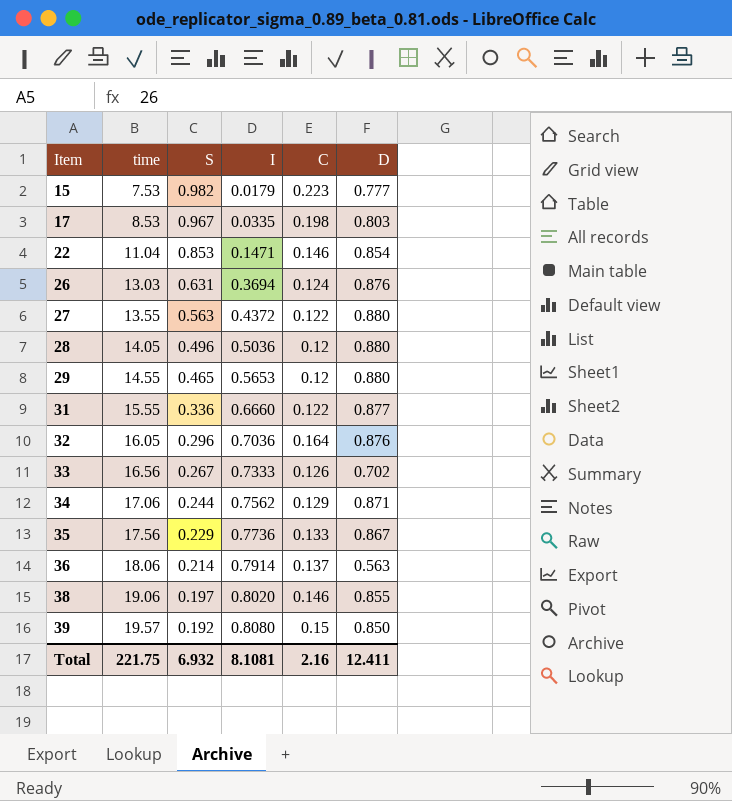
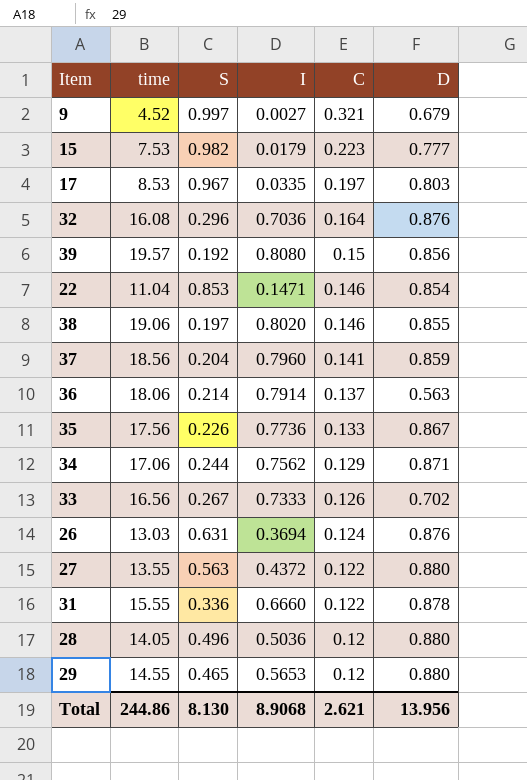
row order: Item ascending -> C descending
row 9: none -> 4.52 | 0.997 | 0.0027 | 0.321 | 0.679
17 | C: 0.198 -> 0.197
32 | time: 16.05 -> 16.08
39 | D: 0.850 -> 0.856
row 37: none -> 18.56 | 0.204 | 0.7960 | 0.141 | 0.859
35 | S: 0.229 -> 0.226
31 | D: 0.877 -> 0.878
Total | time: 221.75 -> 244.86
Total | S: 6.932 -> 8.130
Total | I: 8.1081 -> 8.9068
Total | C: 2.16 -> 2.621
Total | D: 12.411 -> 13.956

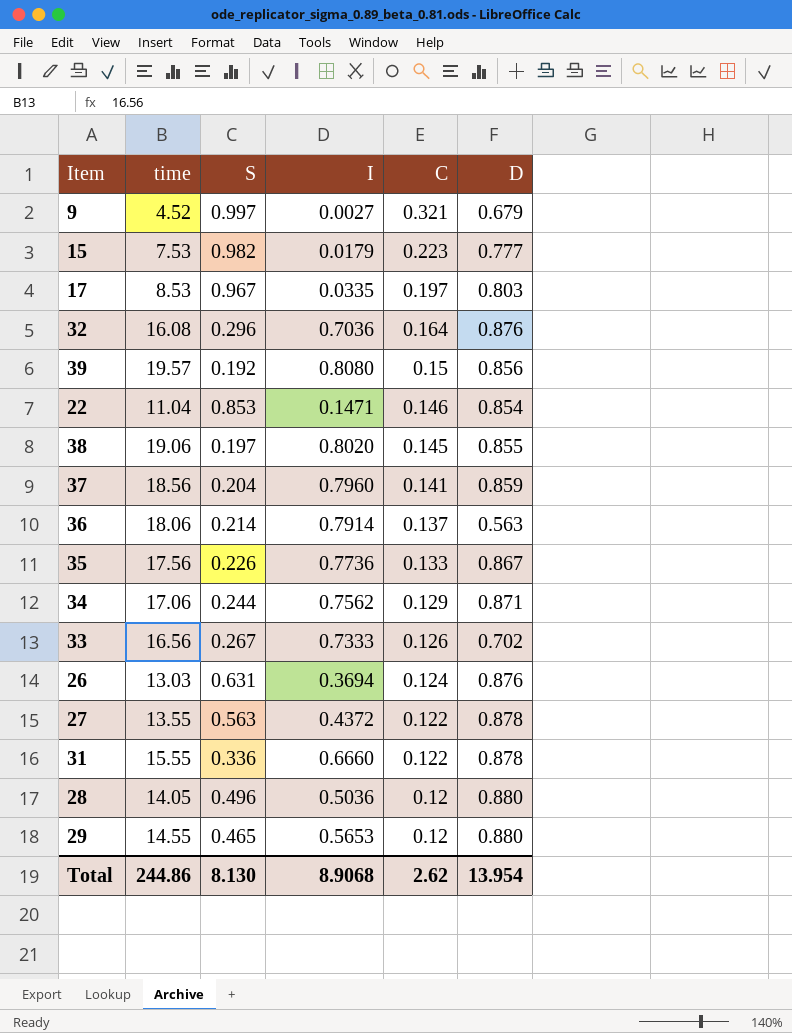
38 | C: 0.146 -> 0.145
27 | D: 0.880 -> 0.878
Total | C: 2.621 -> 2.62
Total | D: 13.956 -> 13.954

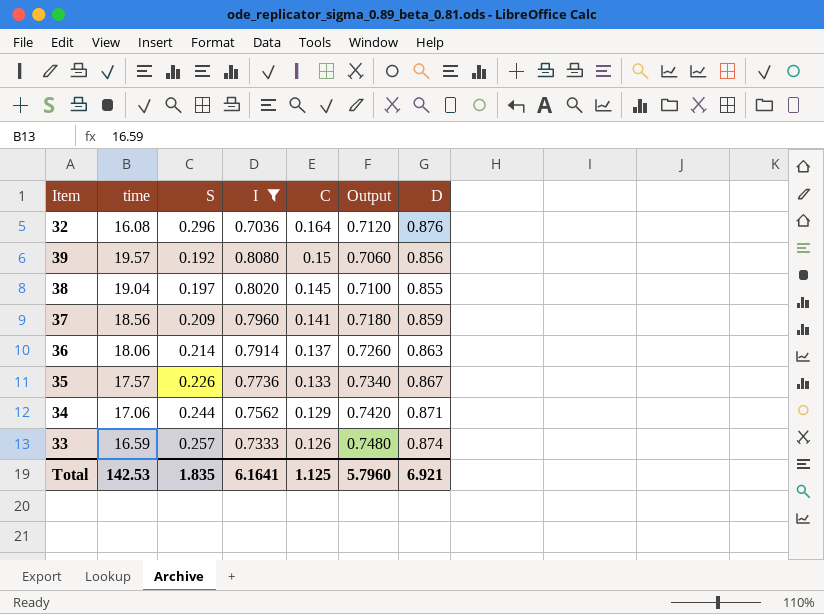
filter: none -> I >= 0.7036
column Output | formula: none -> [D] - [C]
38 | time: 19.06 -> 19.04
37 | S: 0.204 -> 0.209
36 | D: 0.563 -> 0.863
35 | time: 17.56 -> 17.57
33 | time: 16.56 -> 16.59
33 | S: 0.267 -> 0.257
33 | D: 0.702 -> 0.874
Total | time: 244.86 -> 142.53
Total | S: 8.130 -> 1.835
Total | I: 8.9068 -> 6.1641
Total | C: 2.62 -> 1.125
Total | D: 13.954 -> 6.921

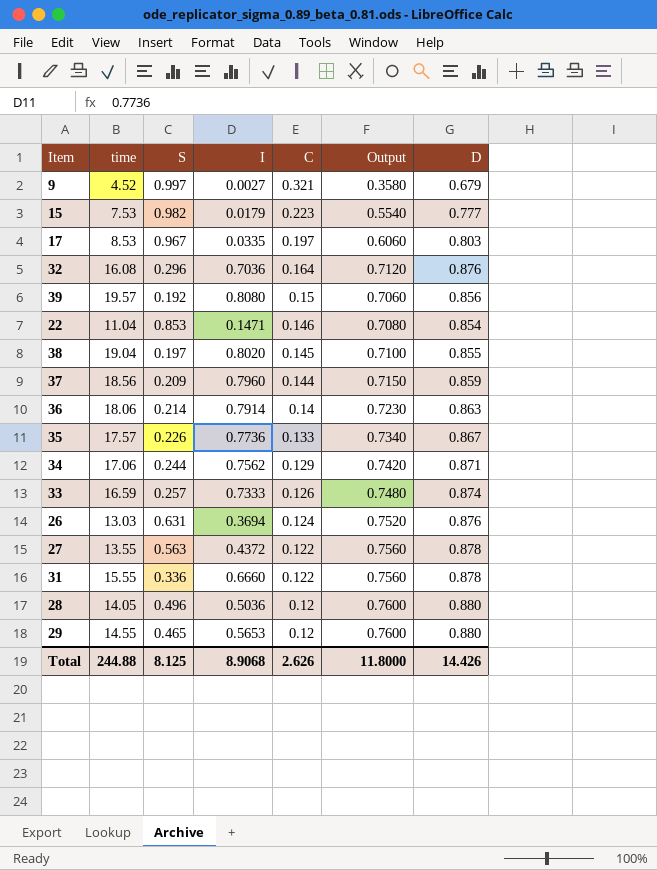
filter: I >= 0.7036 -> none
37 | C: 0.141 -> 0.144
37 | Output: 0.7180 -> 0.7150
36 | C: 0.137 -> 0.14
36 | Output: 0.7260 -> 0.7230
Total | time: 142.53 -> 244.88
Total | S: 1.835 -> 8.125
Total | I: 6.1641 -> 8.9068
Total | C: 1.125 -> 2.626
Total | Output: 5.7960 -> 11.8000
Total | D: 6.921 -> 14.426

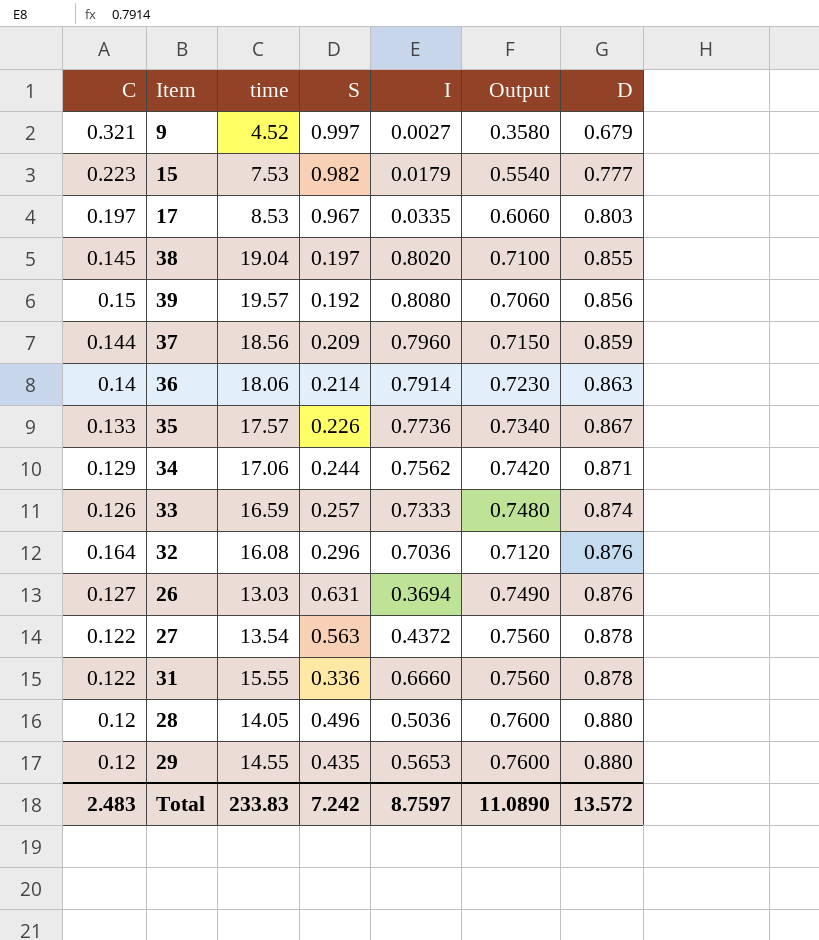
row order: C descending -> D ascending
column C | position: 5 -> 1
row 22: 11.04 | 0.853 | 0.1471 | 0.146 | 0.7080 | 0.854 -> none
26 | C: 0.124 -> 0.127
26 | Output: 0.7520 -> 0.7490
27 | time: 13.55 -> 13.54
29 | S: 0.465 -> 0.435
Total | C: 2.626 -> 2.483
Total | time: 244.88 -> 233.83
Total | S: 8.125 -> 7.242
Total | I: 8.9068 -> 8.7597
Total | Output: 11.8000 -> 11.0890
Total | D: 14.426 -> 13.572

